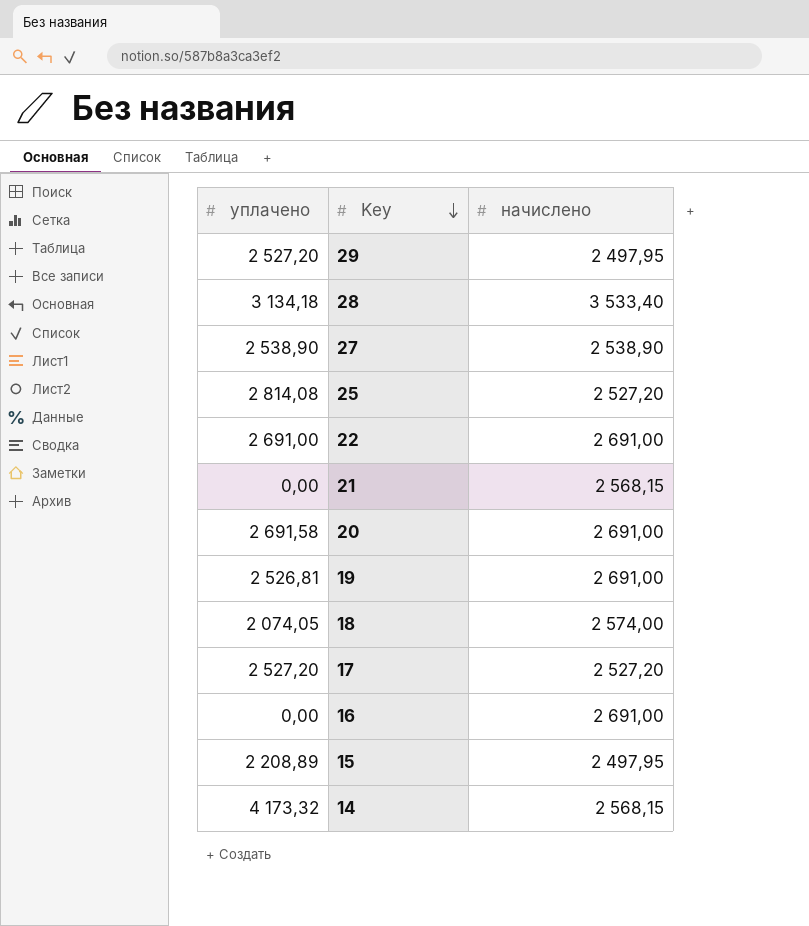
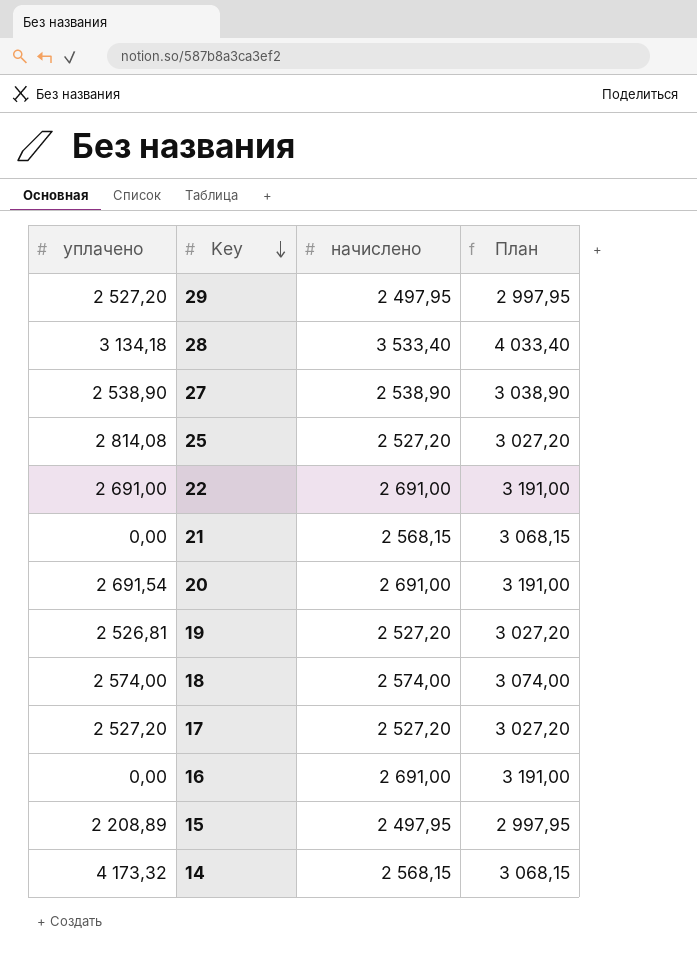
column План | formula: none -> [начислено] + 500
20 | уплачено: 2 691,58 -> 2 691,54
19 | начислено: 2 691,00 -> 2 527,20
18 | уплачено: 2 074,05 -> 2 574,00

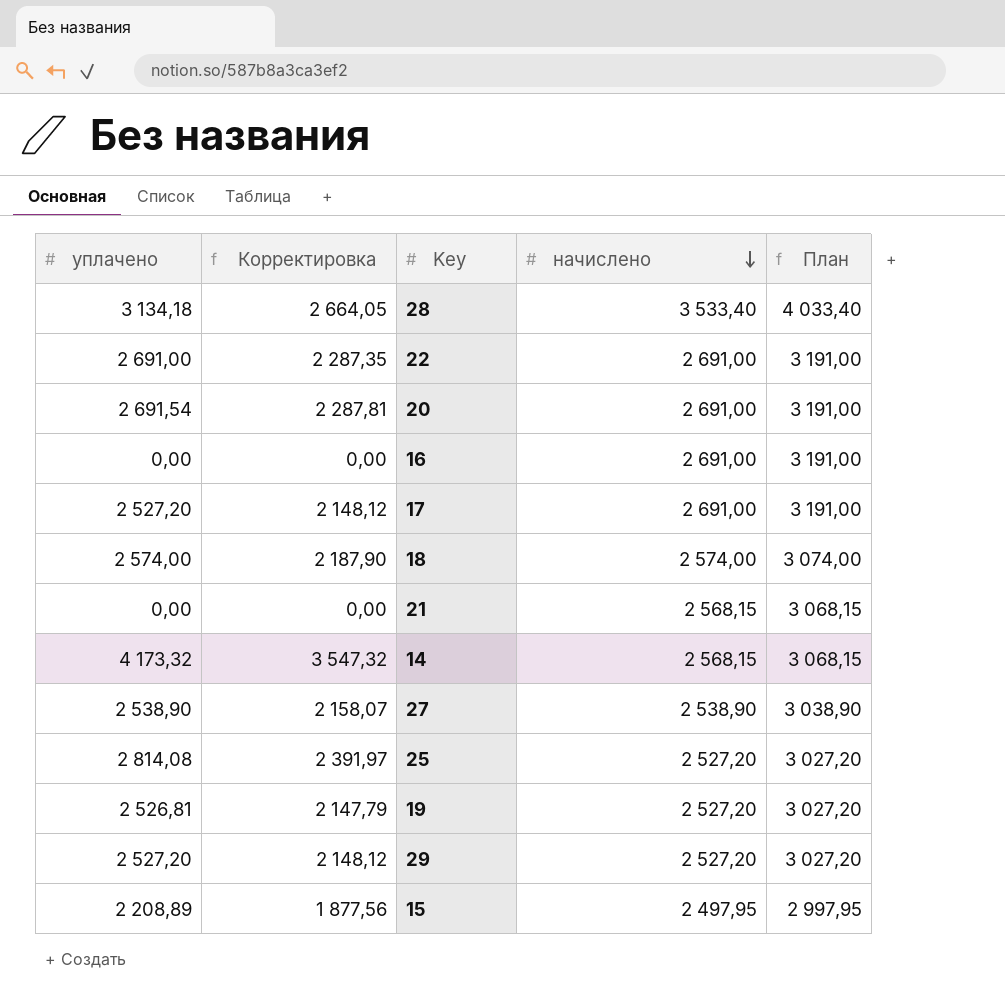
row order: Key descending -> начислено descending
column Корректировка | formula: none -> [уплачено] * 0,85
17 | начислено: 2 527,20 -> 2 691,00
17 | План: 3 027,20 -> 3 191,00
29 | начислено: 2 497,95 -> 2 527,20
29 | План: 2 997,95 -> 3 027,20

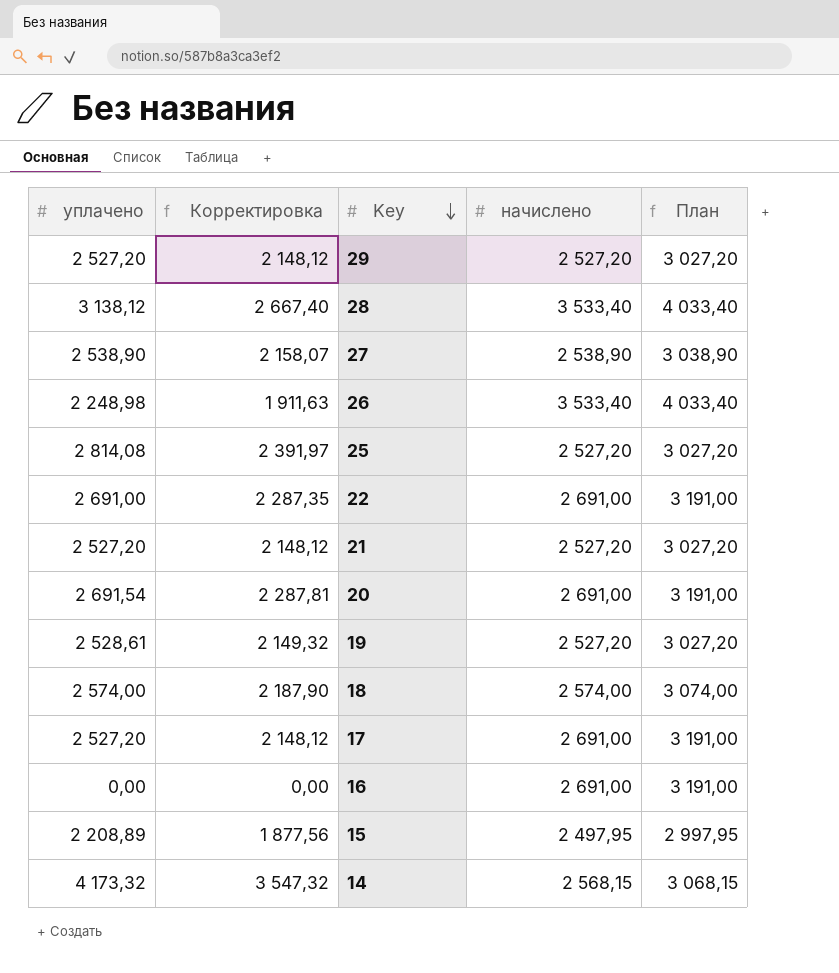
row order: начислено descending -> Key descending
28 | уплачено: 3 134,18 -> 3 138,12
28 | Корректировка: 2 664,05 -> 2 667,40
row 26: none -> 2 248,98 | 1 911,63 | 3 533,40 | 4 033,40
21 | уплачено: 0,00 -> 2 527,20
21 | Корректировка: 0,00 -> 2 148,12
21 | начислено: 2 568,15 -> 2 527,20
21 | План: 3 068,15 -> 3 027,20
19 | уплачено: 2 526,81 -> 2 528,61
19 | Корректировка: 2 147,79 -> 2 149,32

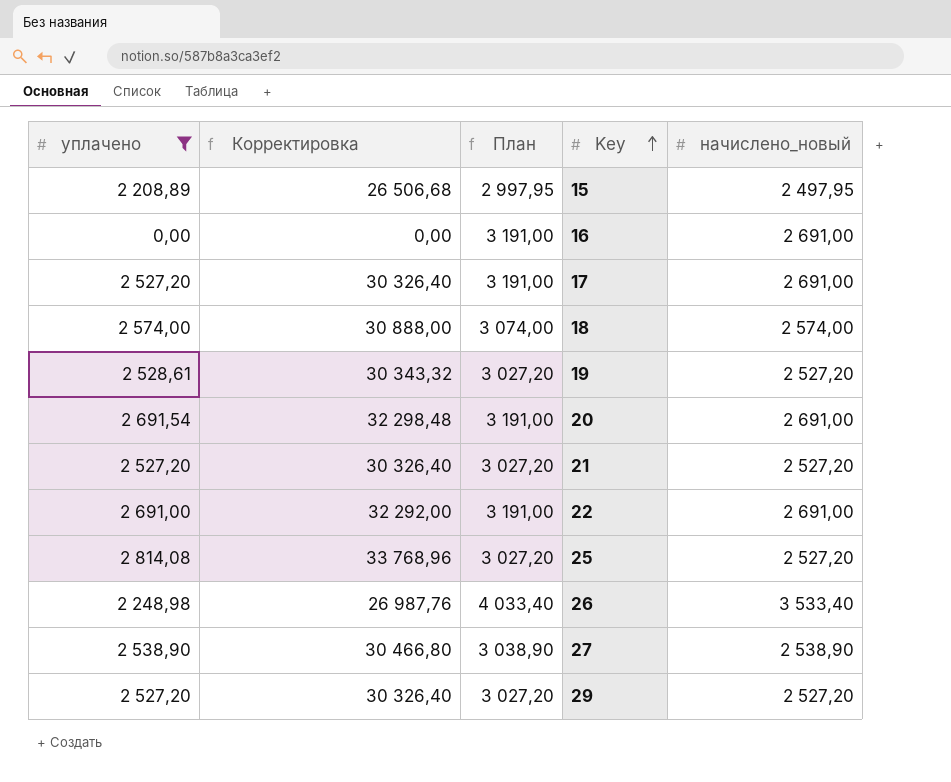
filter: none -> уплачено <= 2 814,08
row order: Key descending -> Key ascending
column Корректировка | formula: [уплачено] * 0,85 -> [уплачено] * 12
column План | position: 5 -> 3
column name: начислено -> начислено_новый

